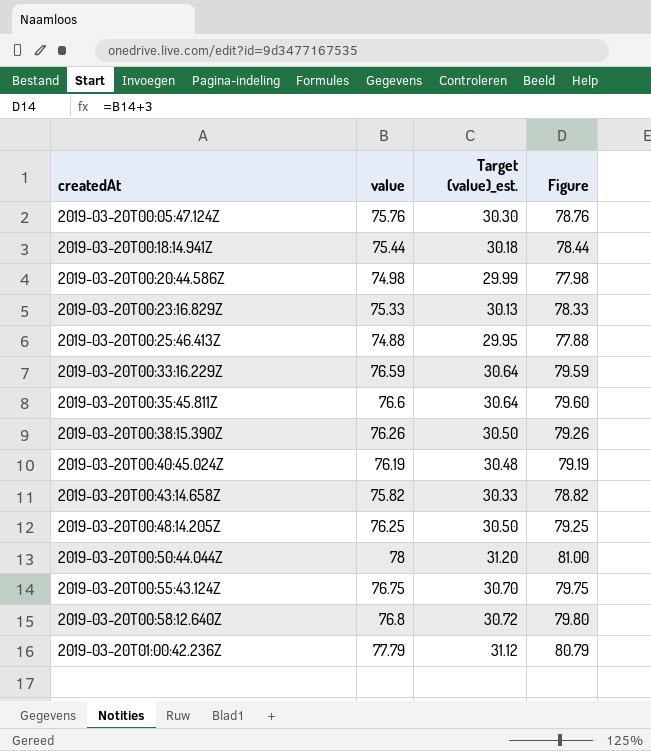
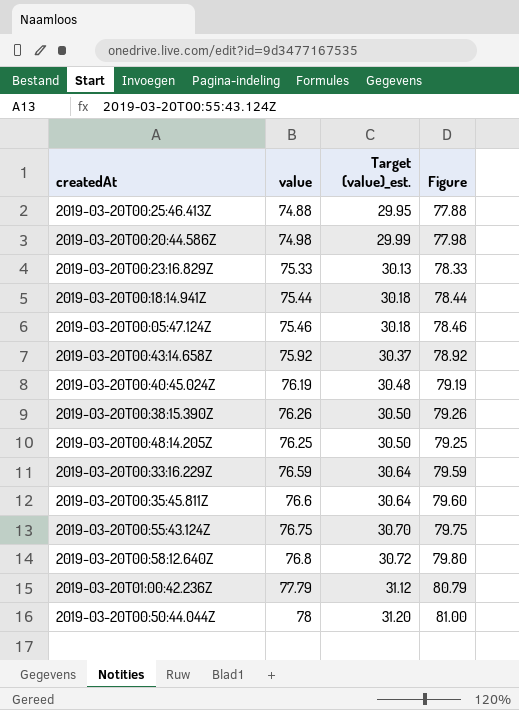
row order: createdAt ascending -> Target (value)_est. ascending
2019-03-20T00:05:47.124Z | value: 75.76 -> 75.46
2019-03-20T00:05:47.124Z | Target (value)_est.: 30.30 -> 30.18
2019-03-20T00:05:47.124Z | Figure: 78.76 -> 78.46
2019-03-20T00:43:14.658Z | value: 75.82 -> 75.92
2019-03-20T00:43:14.658Z | Target (value)_est.: 30.33 -> 30.37
2019-03-20T00:43:14.658Z | Figure: 78.82 -> 78.92

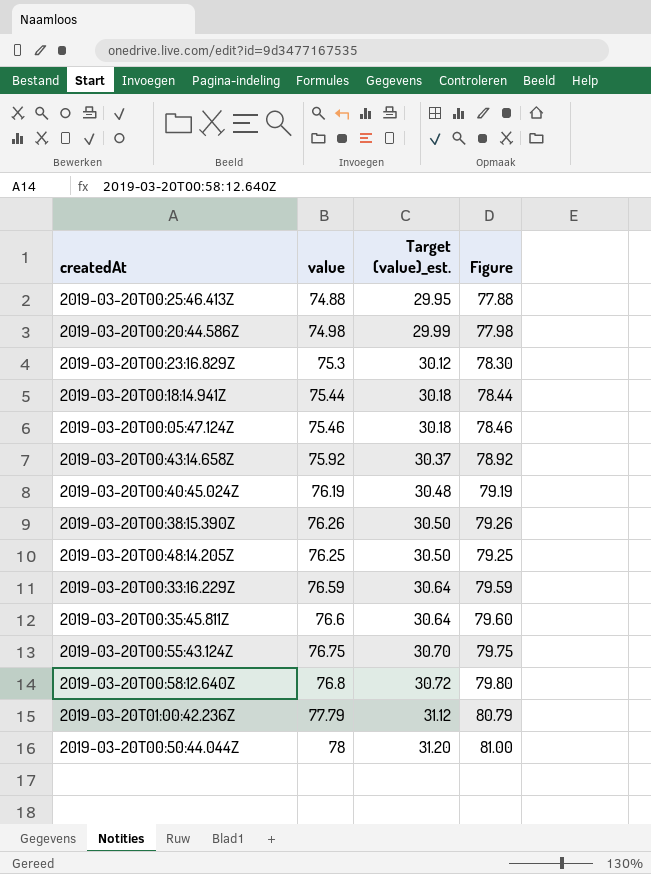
2019-03-20T00:23:16.829Z | value: 75.33 -> 75.3
2019-03-20T00:23:16.829Z | Target (value)_est.: 30.13 -> 30.12
2019-03-20T00:23:16.829Z | Figure: 78.33 -> 78.30

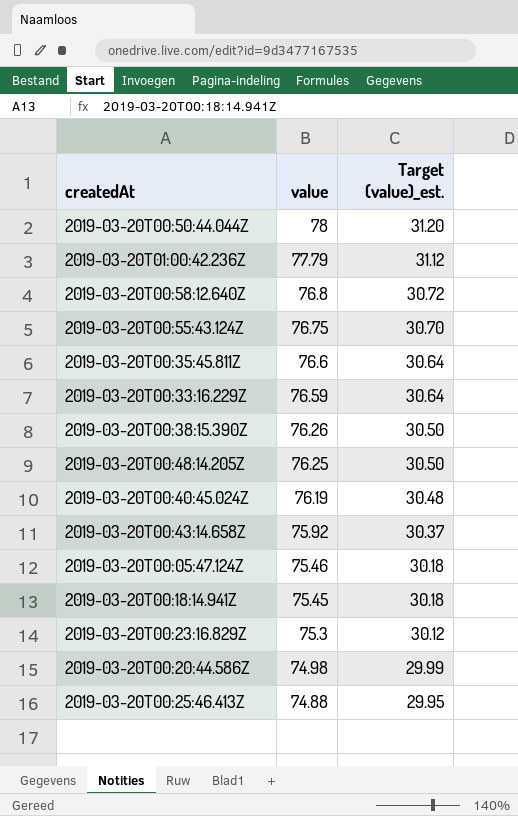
row order: Target (value)_est. ascending -> value descending
column Figure | formula: [value] + 3 -> none
2019-03-20T00:18:14.941Z | value: 75.44 -> 75.45

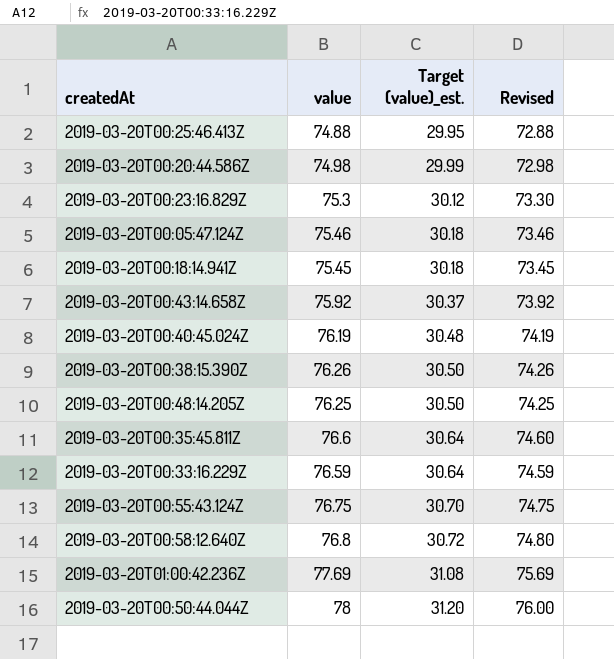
row order: value descending -> Target (value)_est. ascending
column Revised | formula: none -> [value] - 2
2019-03-20T01:00:42.236Z | value: 77.79 -> 77.69
2019-03-20T01:00:42.236Z | Target (value)_est.: 31.12 -> 31.08

